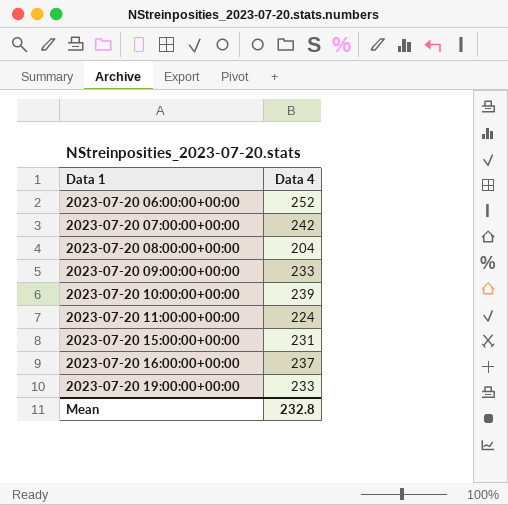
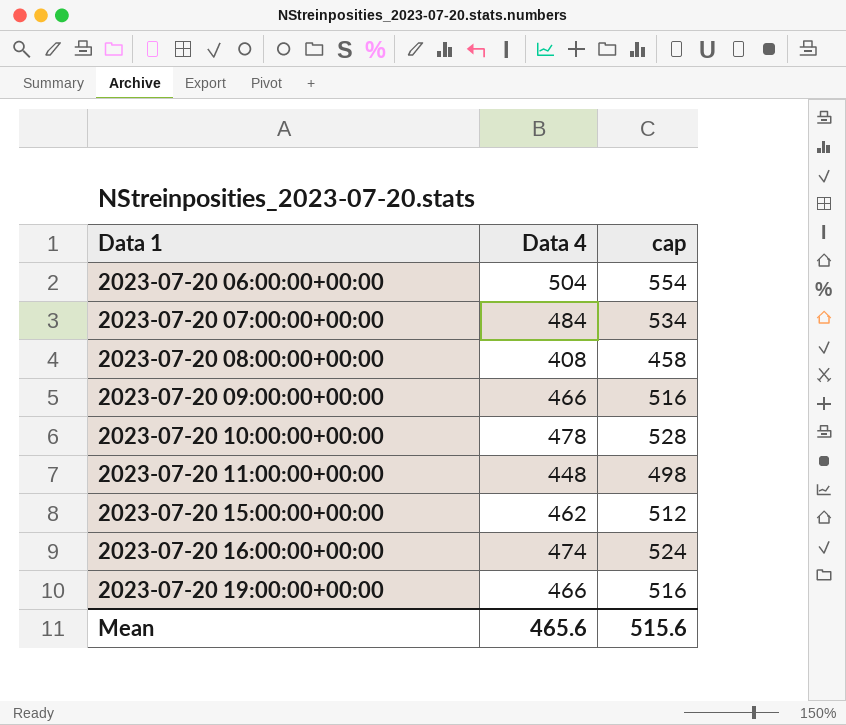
column cap | formula: none -> [Data 4] + 50
2023-07-20 06:00:00+00:00 | Data 4: 252 -> 504
2023-07-20 07:00:00+00:00 | Data 4: 242 -> 484
2023-07-20 08:00:00+00:00 | Data 4: 204 -> 408
2023-07-20 09:00:00+00:00 | Data 4: 233 -> 466
2023-07-20 10:00:00+00:00 | Data 4: 239 -> 478
2023-07-20 11:00:00+00:00 | Data 4: 224 -> 448
2023-07-20 15:00:00+00:00 | Data 4: 231 -> 462
2023-07-20 16:00:00+00:00 | Data 4: 237 -> 474
2023-07-20 19:00:00+00:00 | Data 4: 233 -> 466
Mean | Data 4: 232.8 -> 465.6

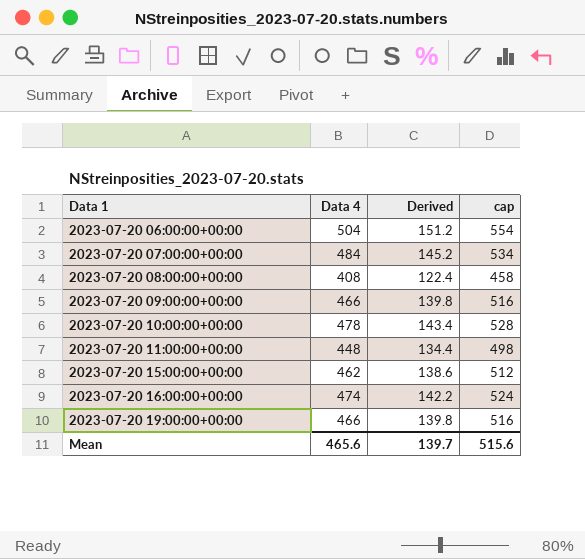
column Derived | formula: none -> [Data 4] * 0.3

